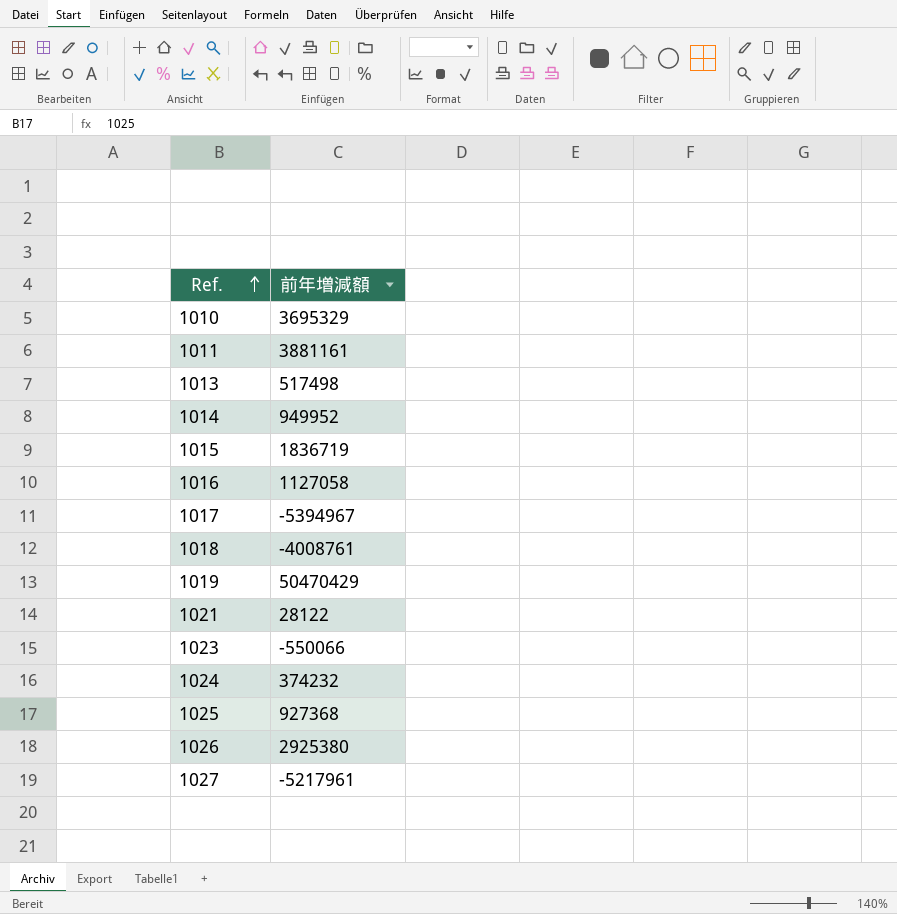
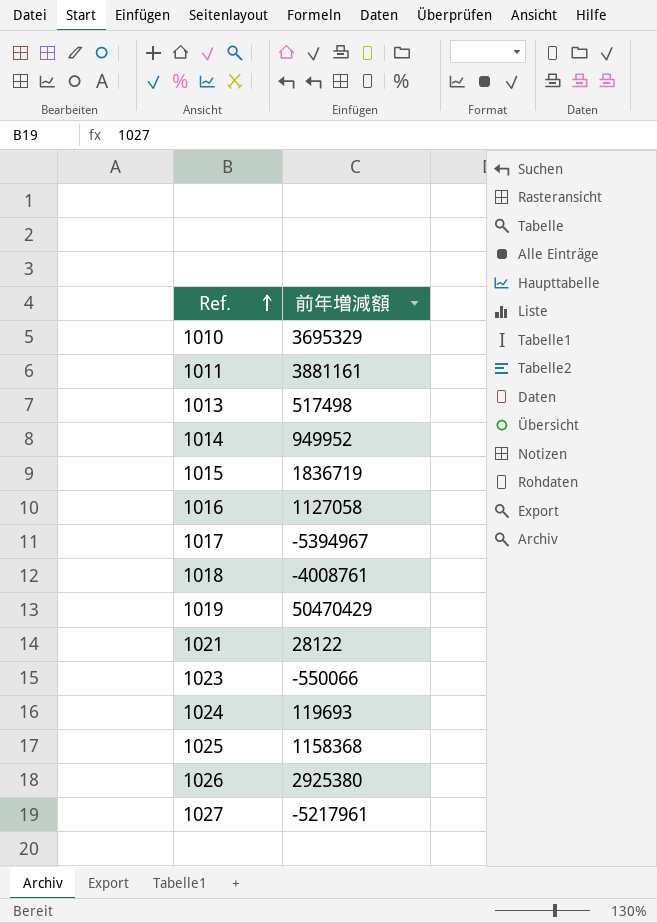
1024 | 前年増減額: 374232 -> 119693
1025 | 前年増減額: 927368 -> 1158368

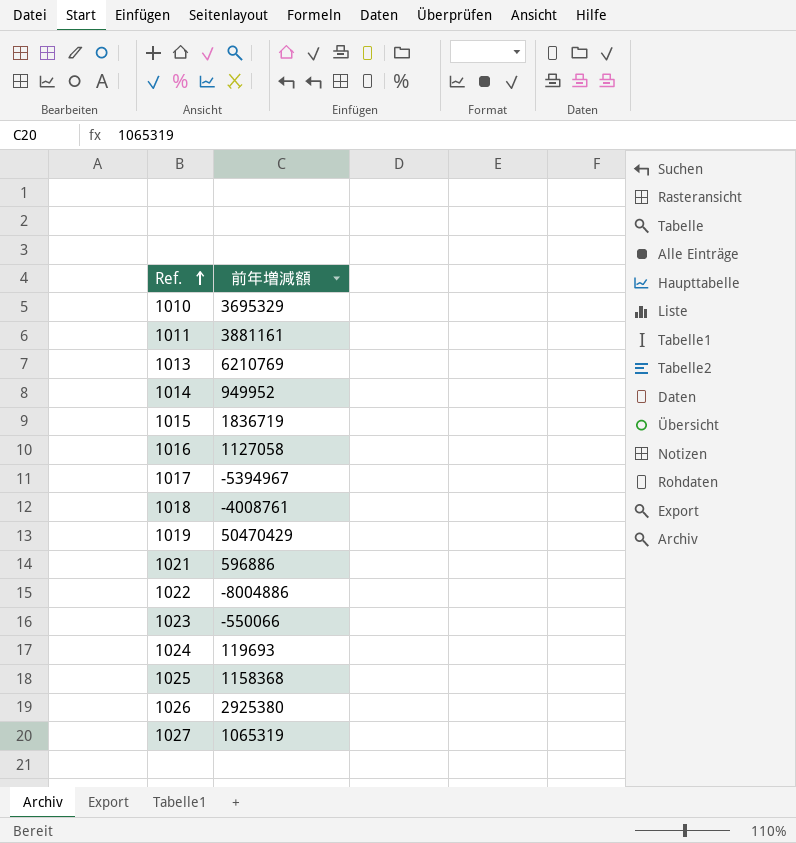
1013 | 前年増減額: 517498 -> 6210769
1021 | 前年増減額: 28122 -> 596886
row 1022: none -> -8004886
1027 | 前年増減額: -5217961 -> 1065319

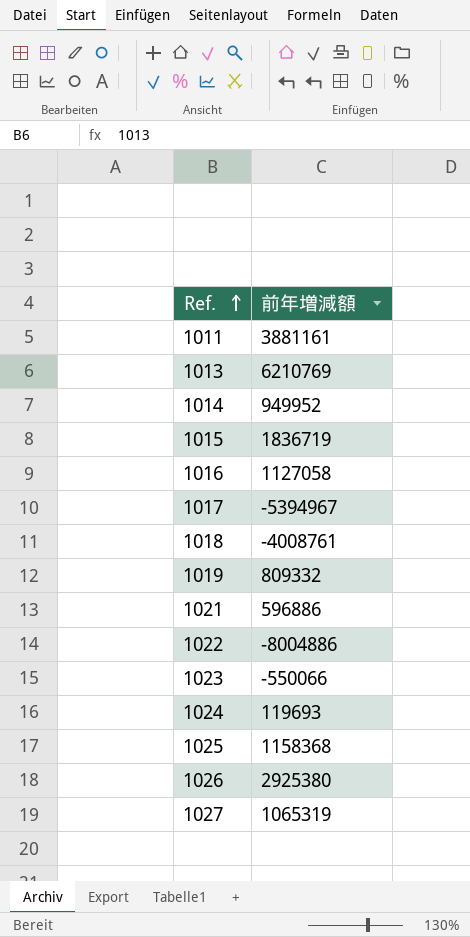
row 1010: 3695329 -> none
1019 | 前年増減額: 50470429 -> 809332

